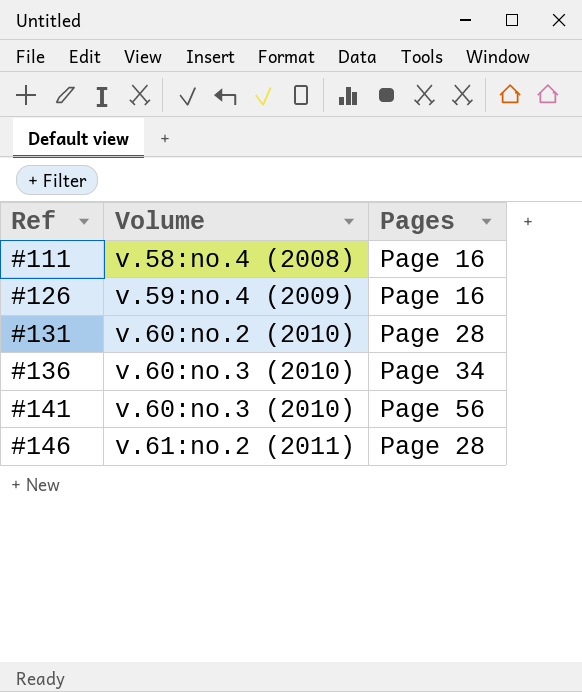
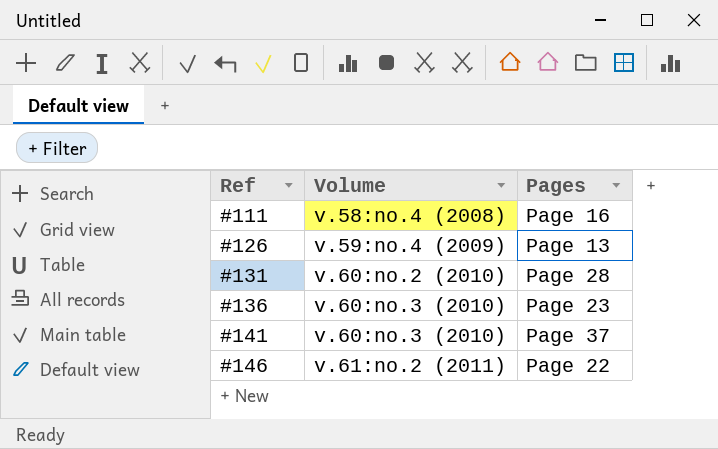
#126 | Pages: Page 16 -> Page 13
#136 | Pages: Page 34 -> Page 23
#141 | Pages: Page 56 -> Page 37
#146 | Pages: Page 28 -> Page 22

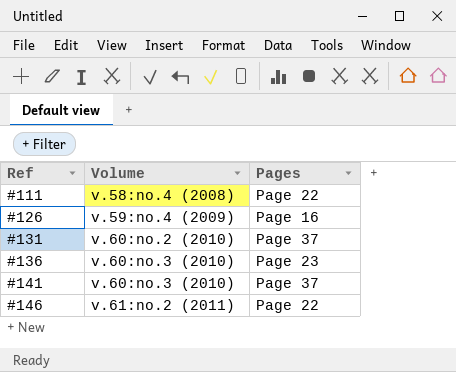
#111 | Pages: Page 16 -> Page 22
#126 | Pages: Page 13 -> Page 16
#131 | Pages: Page 28 -> Page 37

